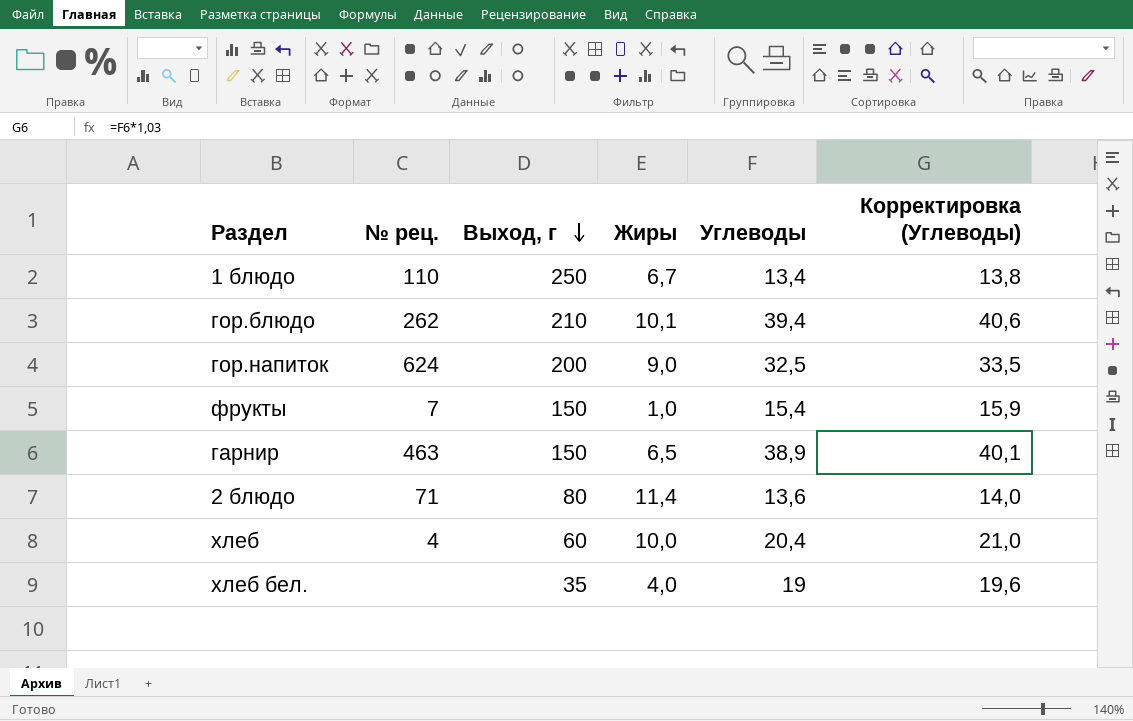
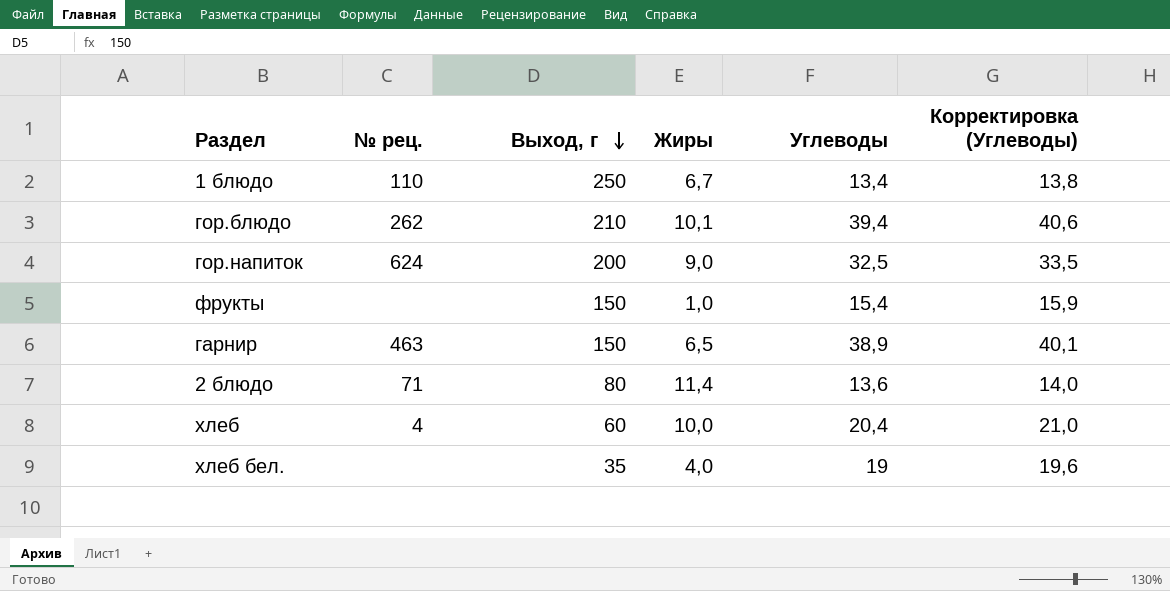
фрукты | № рец.: 7 -> none

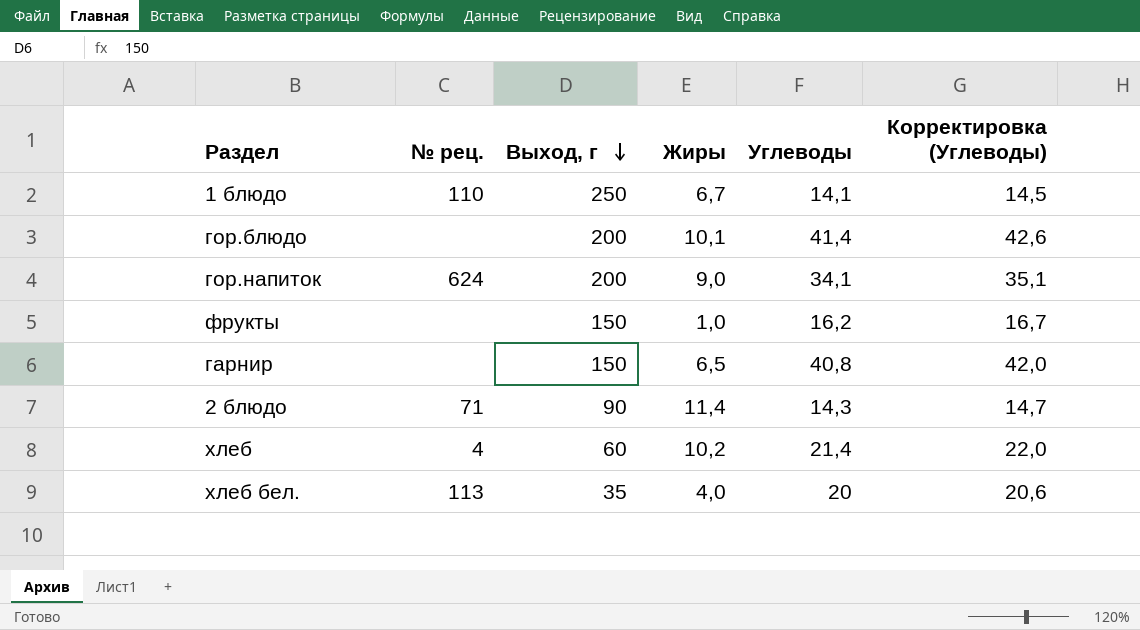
1 блюдо | Углеводы: 13,4 -> 14,1
1 блюдо | Корректировка (Углеводы): 13,8 -> 14,5
гор.блюдо | № рец.: 262 -> none
гор.блюдо | Выход, г: 210 -> 200
гор.блюдо | Углеводы: 39,4 -> 41,4
гор.блюдо | Корректировка (Углеводы): 40,6 -> 42,6
гор.напиток | Углеводы: 32,5 -> 34,1
гор.напиток | Корректировка (Углеводы): 33,5 -> 35,1
фрукты | Углеводы: 15,4 -> 16,2
фрукты | Корректировка (Углеводы): 15,9 -> 16,7
гарнир | № рец.: 463 -> none
гарнир | Углеводы: 38,9 -> 40,8
гарнир | Корректировка (Углеводы): 40,1 -> 42,0
2 блюдо | Выход, г: 80 -> 90
2 блюдо | Углеводы: 13,6 -> 14,3
2 блюдо | Корректировка (Углеводы): 14,0 -> 14,7
хлеб | Жиры: 10,0 -> 10,2
хлеб | Углеводы: 20,4 -> 21,4
хлеб | Корректировка (Углеводы): 21,0 -> 22,0
хлеб бел. | № рец.: none -> 113
хлеб бел. | Углеводы: 19 -> 20
хлеб бел. | Корректировка (Углеводы): 19,6 -> 20,6

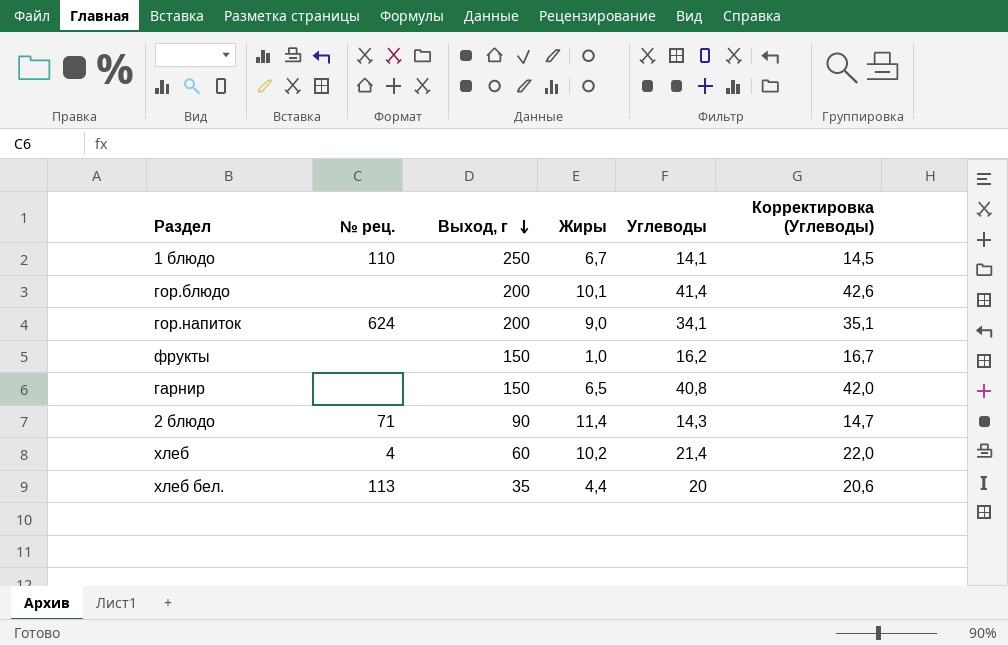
хлеб бел. | Жиры: 4,0 -> 4,4

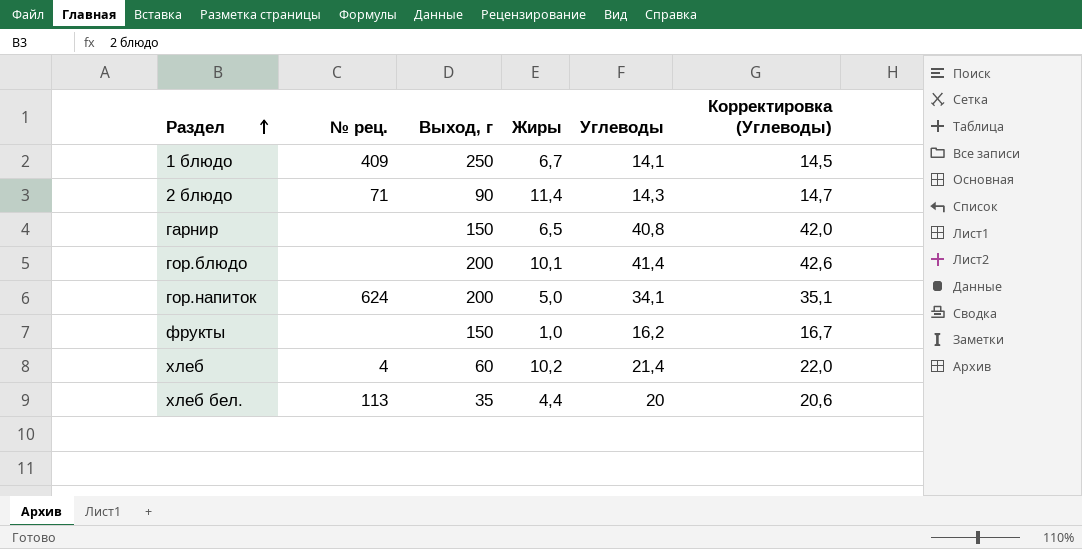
row order: Выход, г descending -> Раздел ascending
1 блюдо | № рец.: 110 -> 409
гор.напиток | Жиры: 9,0 -> 5,0

